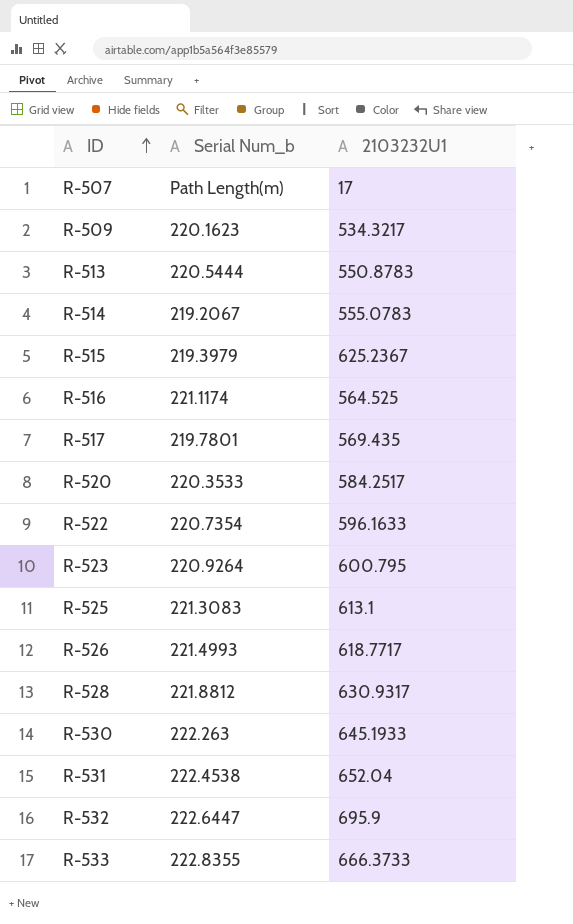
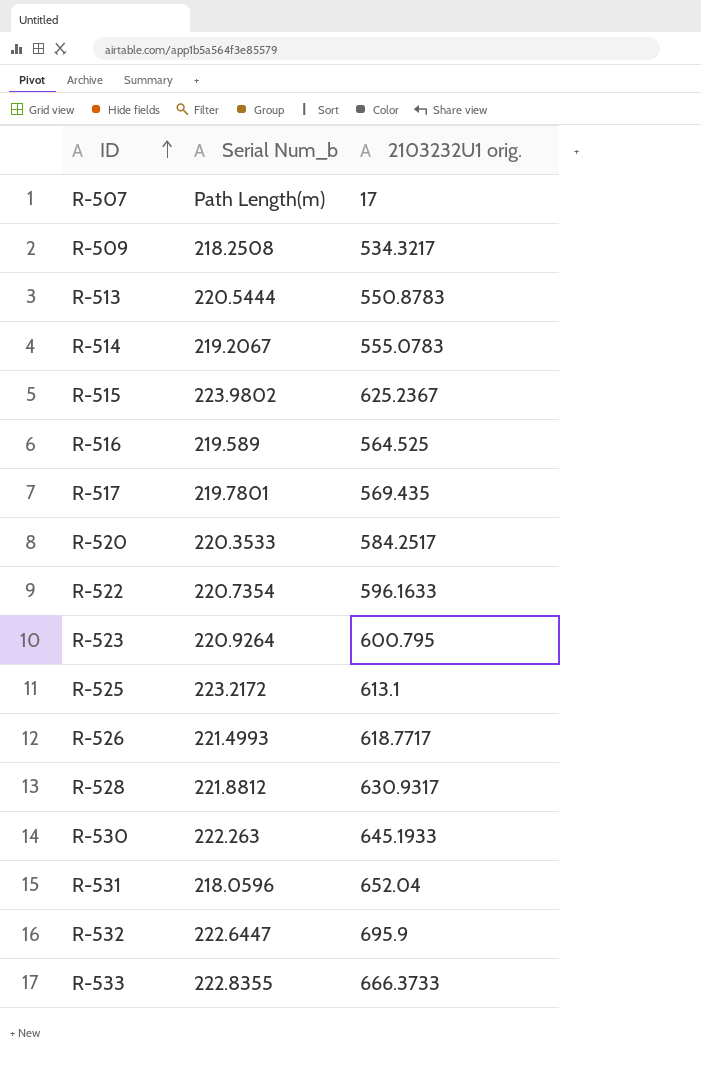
column name: 2103232U1 -> 2103232U1 orig.
R-509 | Serial Num_b: 220.1623 -> 218.2508
R-515 | Serial Num_b: 219.3979 -> 223.9802
R-516 | Serial Num_b: 221.1174 -> 219.589
R-525 | Serial Num_b: 221.3083 -> 223.2172
R-531 | Serial Num_b: 222.4538 -> 218.0596

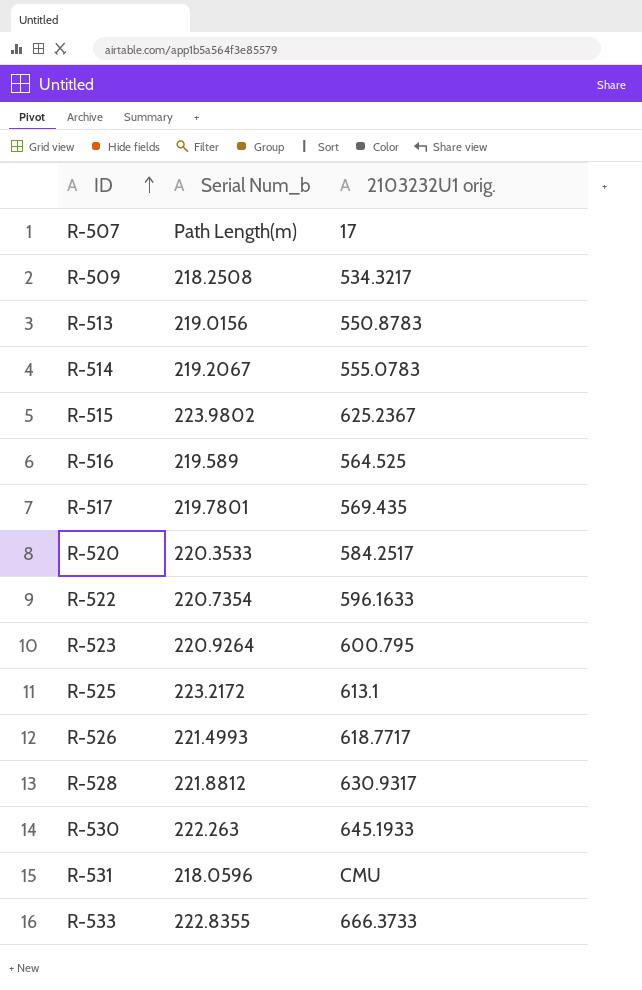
row R-532: 222.6447 | 695.9 -> none
R-513 | Serial Num_b: 220.5444 -> 219.0156
R-531 | 2103232U1 orig.: 652.04 -> CMU

